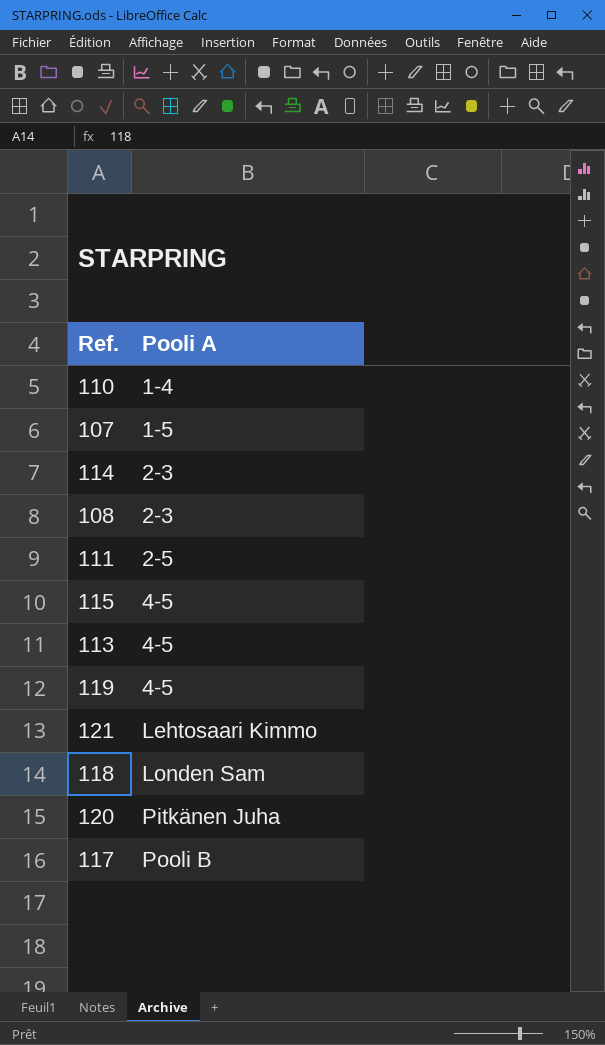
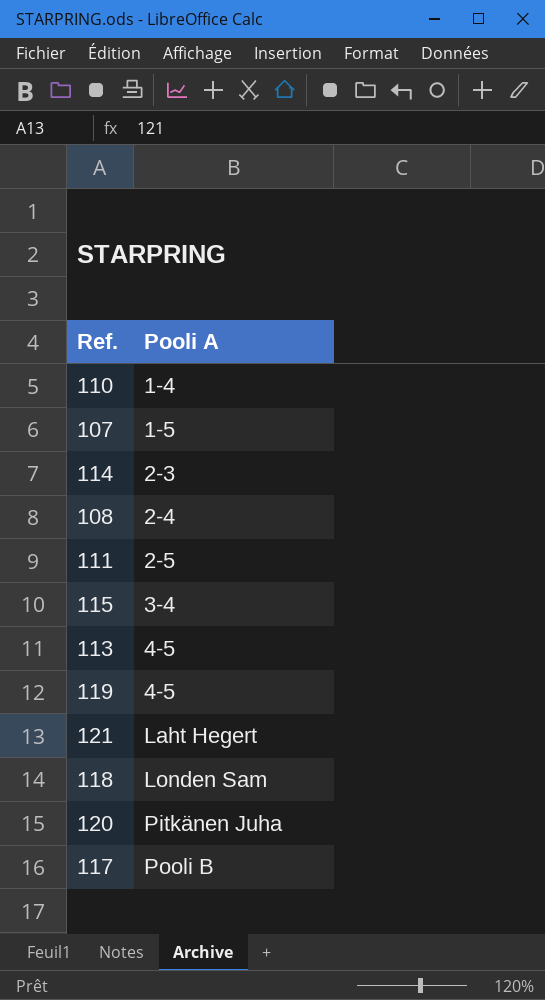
108 | Pooli A: 2-3 -> 2-4
115 | Pooli A: 4-5 -> 3-4
121 | Pooli A: Lehtosaari Kimmo -> Laht Hegert

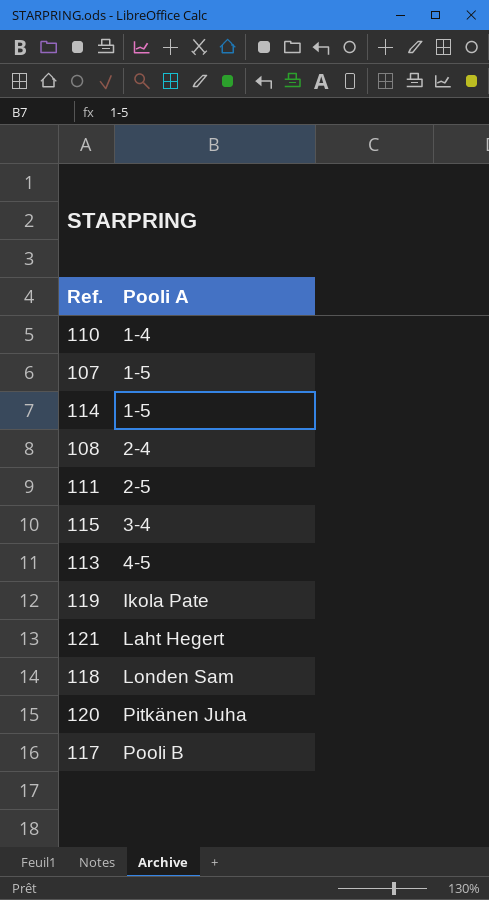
114 | Pooli A: 2-3 -> 1-5
119 | Pooli A: 4-5 -> Ikola Pate

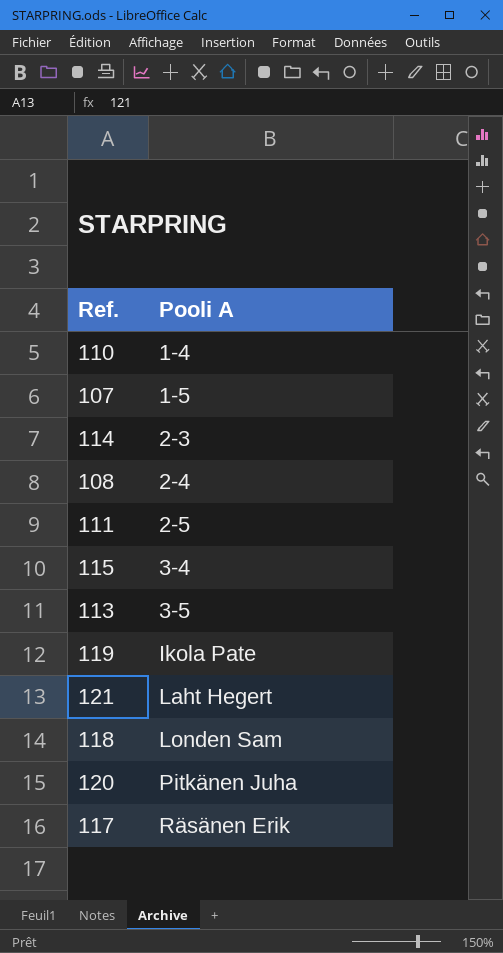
114 | Pooli A: 1-5 -> 2-3
113 | Pooli A: 4-5 -> 3-5
117 | Pooli A: Pooli B -> Räsänen Erik

